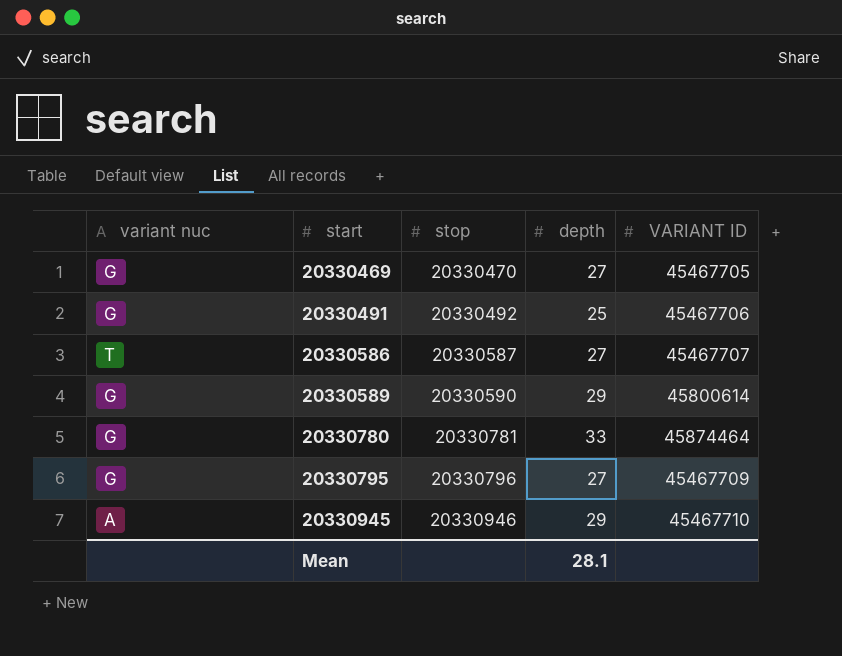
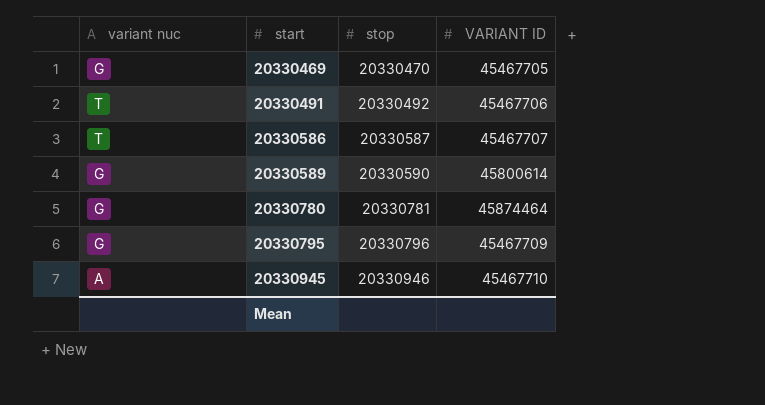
column depth | position: 4 -> none
20330491 | variant nuc: G -> T

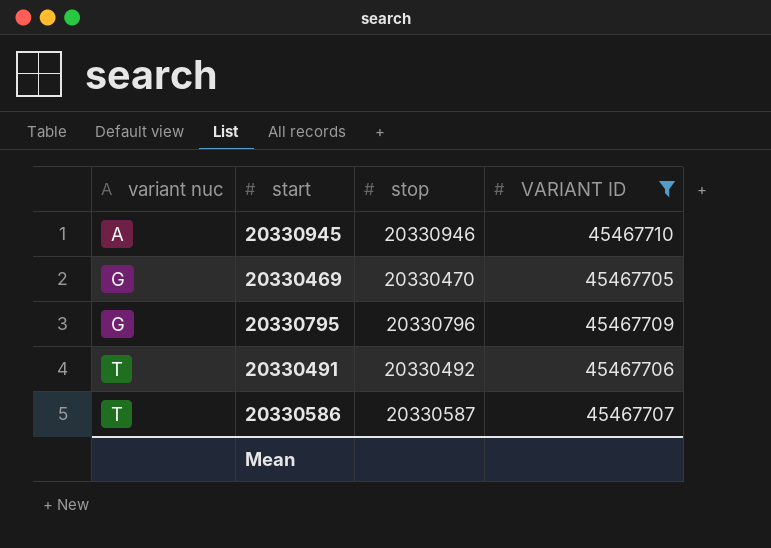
filter: none -> VARIANT ID <= 45467710
row order: start ascending -> variant nuc ascending

